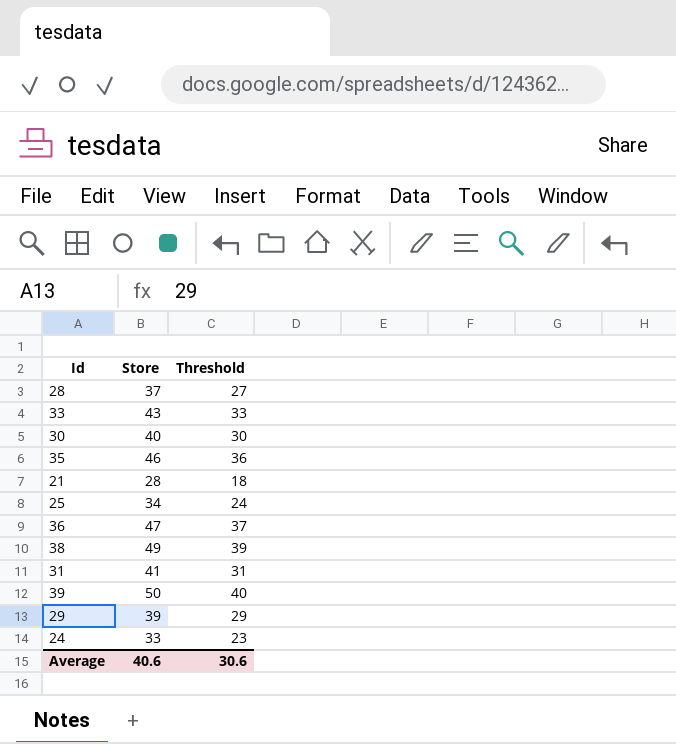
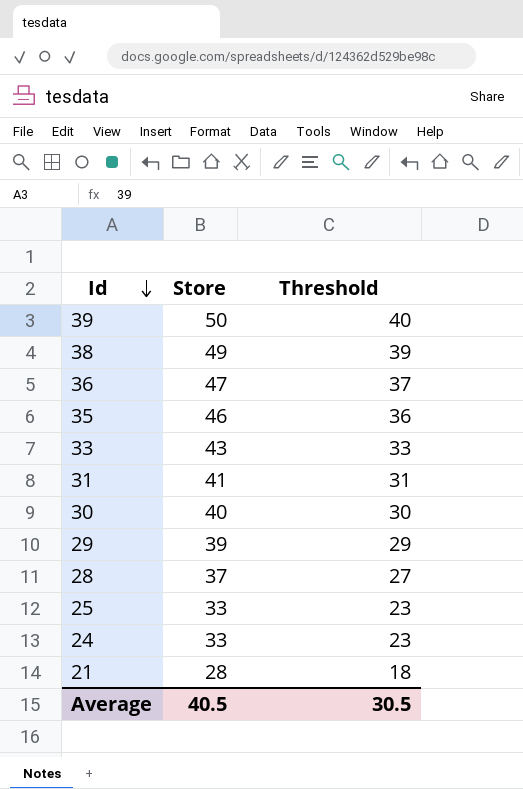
row order: none -> Id descending
25 | Store: 34 -> 33
25 | Threshold: 24 -> 23
Average | Store: 40.6 -> 40.5
Average | Threshold: 30.6 -> 30.5

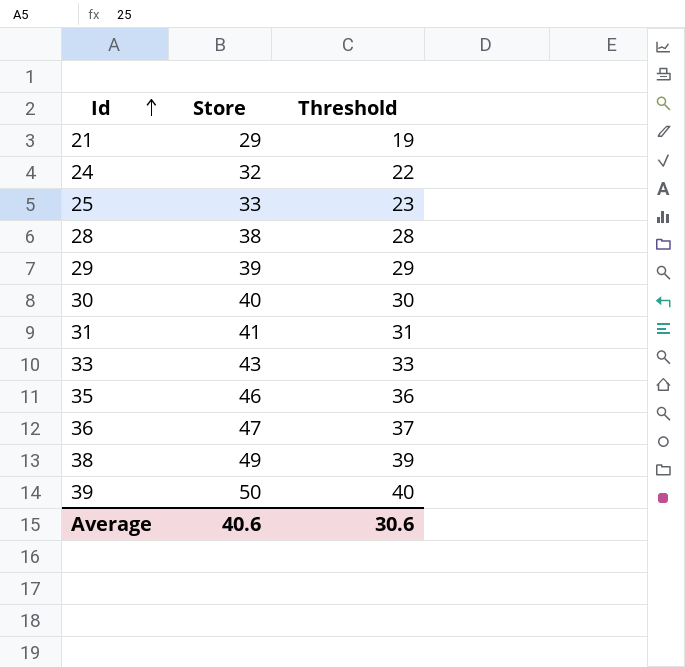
row order: Id descending -> Id ascending
21 | Store: 28 -> 29
21 | Threshold: 18 -> 19
24 | Store: 33 -> 32
24 | Threshold: 23 -> 22
28 | Store: 37 -> 38
28 | Threshold: 27 -> 28
Average | Store: 40.5 -> 40.6
Average | Threshold: 30.5 -> 30.6

